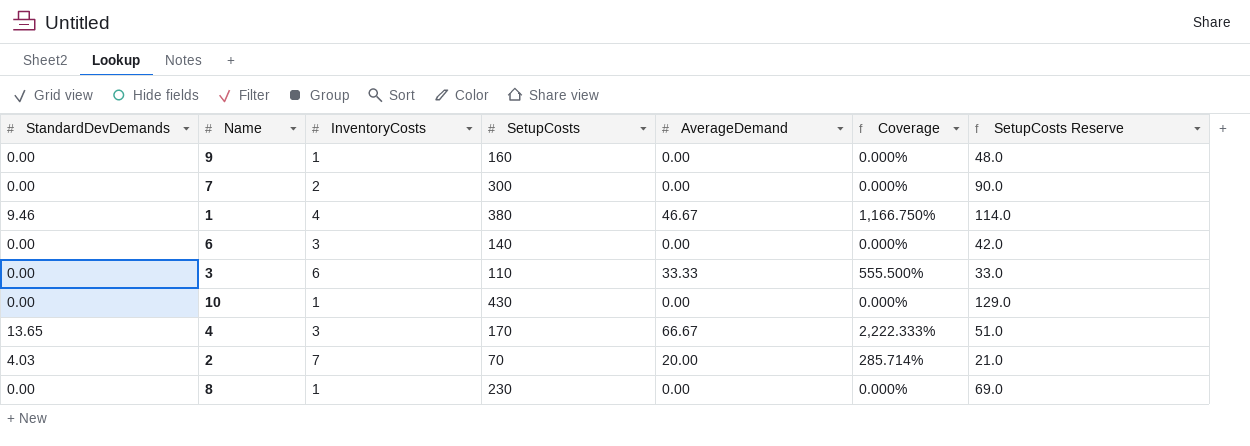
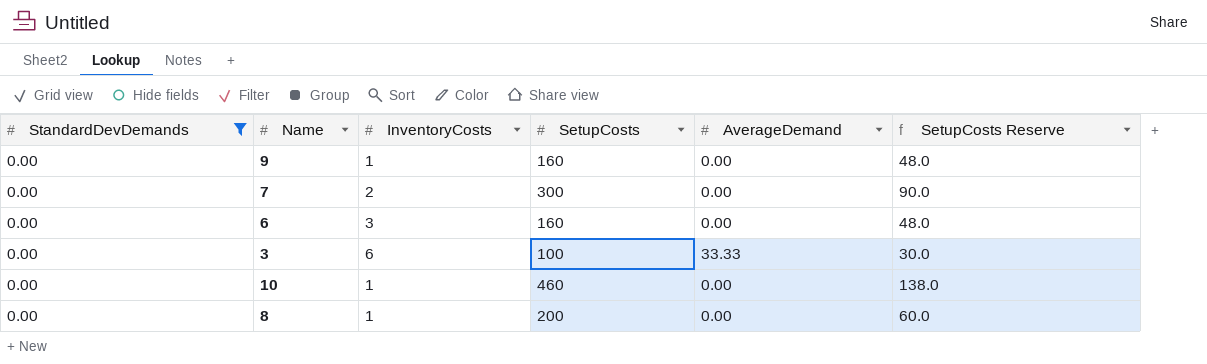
filter: none -> StandardDevDemands = 0.00
column Coverage | formula: [AverageDemand] / [InventoryCosts] -> none
6 | SetupCosts: 140 -> 160
6 | SetupCosts Reserve: 42.0 -> 48.0
3 | SetupCosts: 110 -> 100
3 | SetupCosts Reserve: 33.0 -> 30.0
10 | SetupCosts: 430 -> 460
10 | SetupCosts Reserve: 129.0 -> 138.0
8 | SetupCosts: 230 -> 200
8 | SetupCosts Reserve: 69.0 -> 60.0

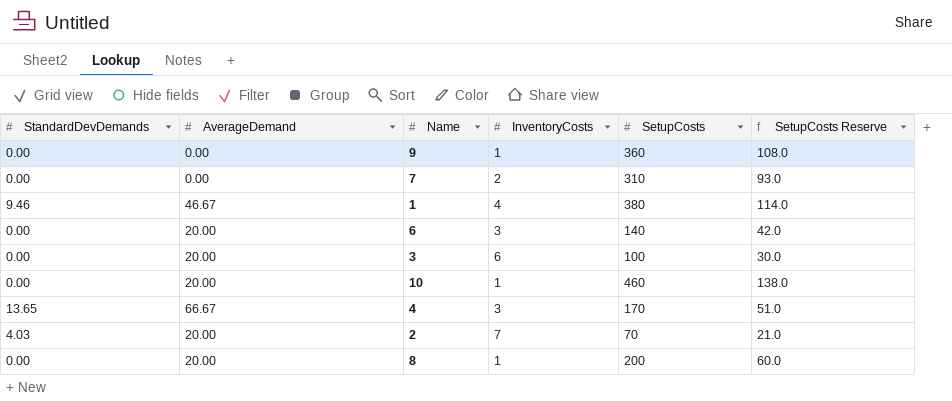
filter: StandardDevDemands = 0.00 -> none
column AverageDemand | position: 5 -> 2
9 | SetupCosts: 160 -> 360
9 | SetupCosts Reserve: 48.0 -> 108.0
7 | SetupCosts: 300 -> 310
7 | SetupCosts Reserve: 90.0 -> 93.0
6 | AverageDemand: 0.00 -> 20.00
6 | SetupCosts: 160 -> 140
6 | SetupCosts Reserve: 48.0 -> 42.0
3 | AverageDemand: 33.33 -> 20.00
10 | AverageDemand: 0.00 -> 20.00
8 | AverageDemand: 0.00 -> 20.00

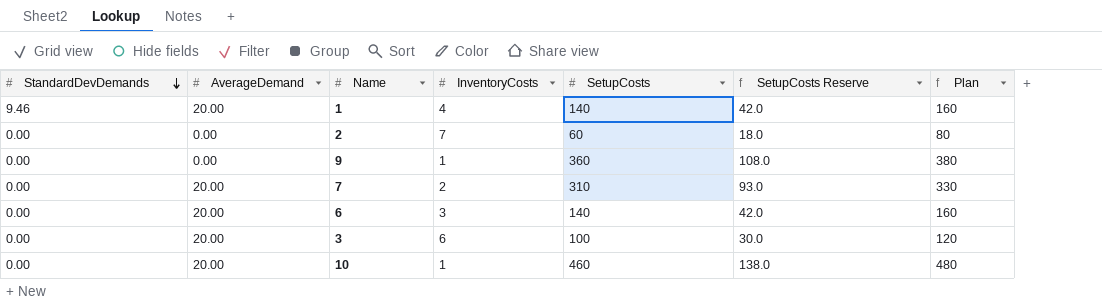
row order: none -> StandardDevDemands descending
column Plan | formula: none -> [SetupCosts] + 20
row 4: 13.65 | 66.67 | 3 | 170 | 51.0 -> none
row 8: 0.00 | 20.00 | 1 | 200 | 60.0 -> none
1 | AverageDemand: 46.67 -> 20.00
1 | SetupCosts: 380 -> 140
1 | SetupCosts Reserve: 114.0 -> 42.0
2 | StandardDevDemands: 4.03 -> 0.00
2 | AverageDemand: 20.00 -> 0.00
2 | SetupCosts: 70 -> 60
2 | SetupCosts Reserve: 21.0 -> 18.0
7 | AverageDemand: 0.00 -> 20.00

